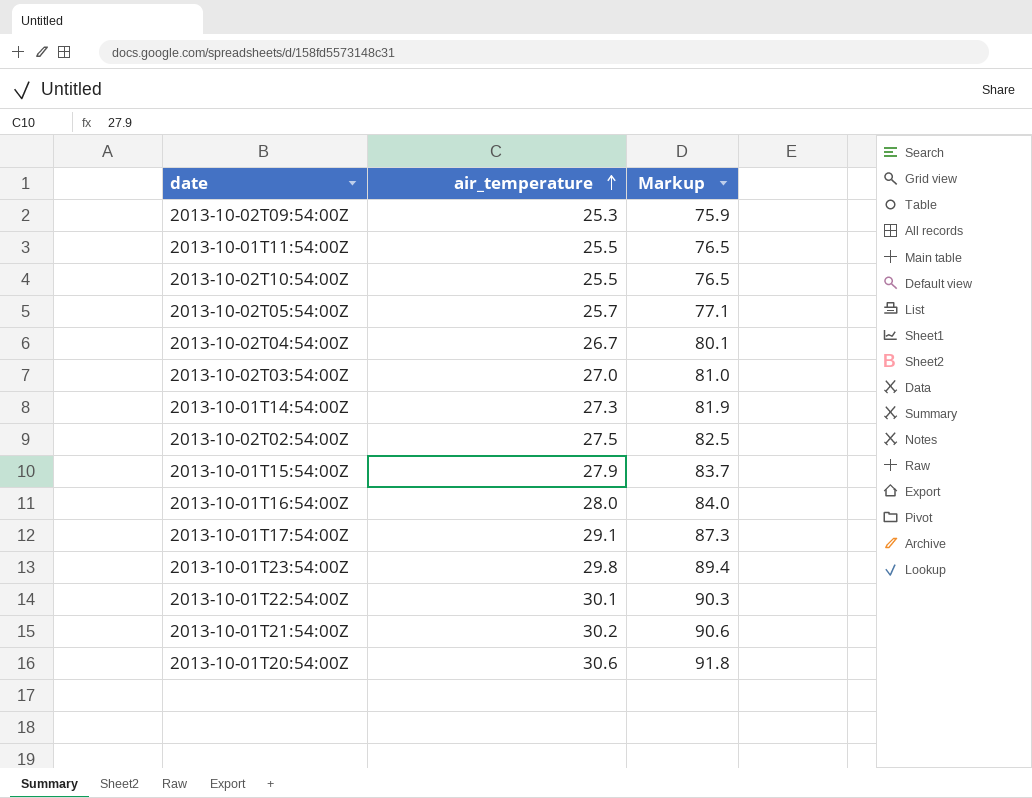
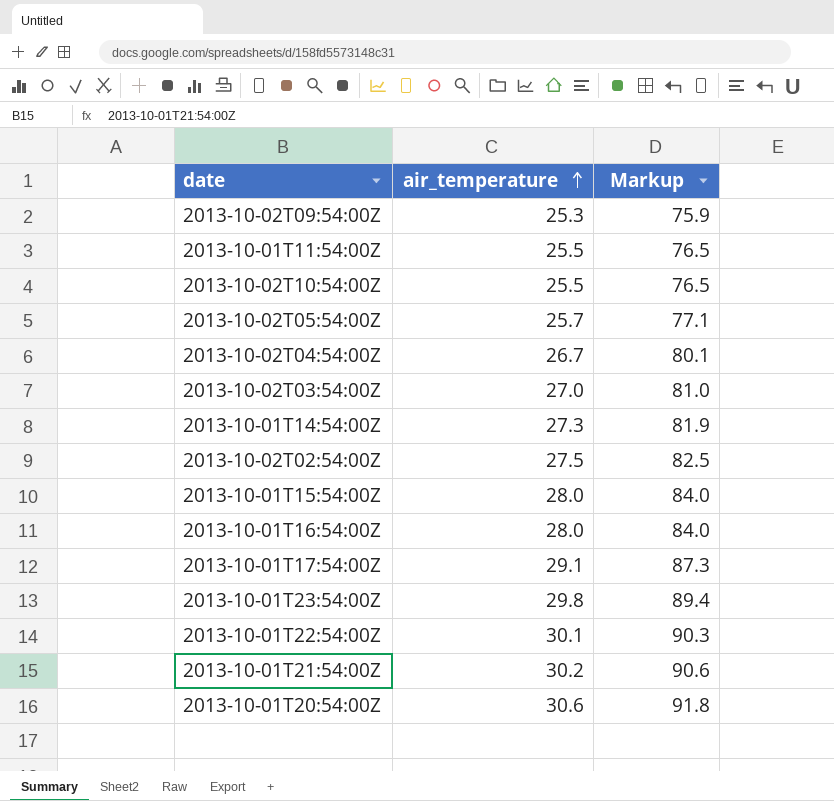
2013-10-01T15:54:00Z | air_temperature: 27.9 -> 28.0
2013-10-01T15:54:00Z | Markup: 83.7 -> 84.0

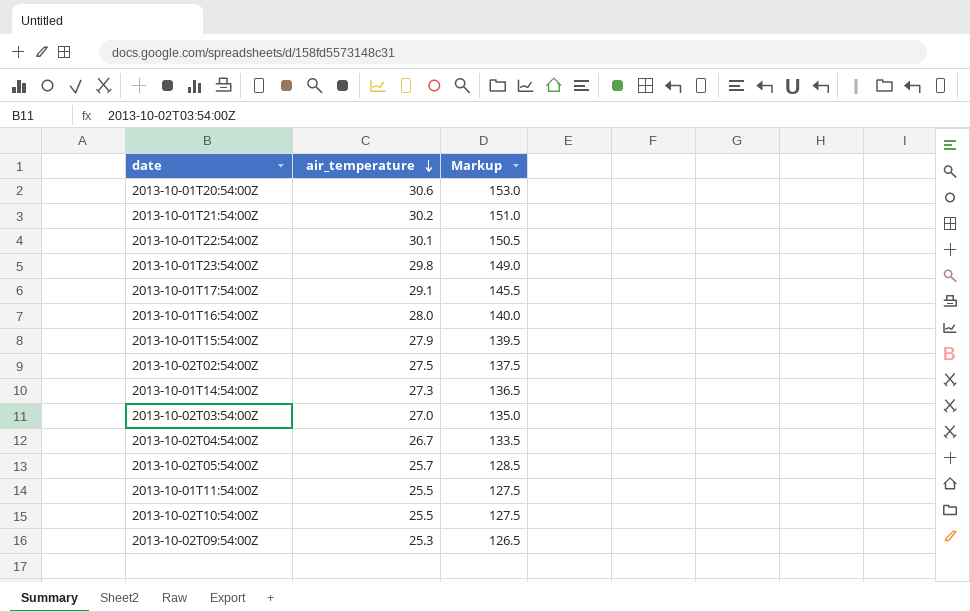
row order: air_temperature ascending -> air_temperature descending
column Markup | formula: [air_temperature] * 3 -> [air_temperature] * 5
2013-10-01T15:54:00Z | air_temperature: 28.0 -> 27.9

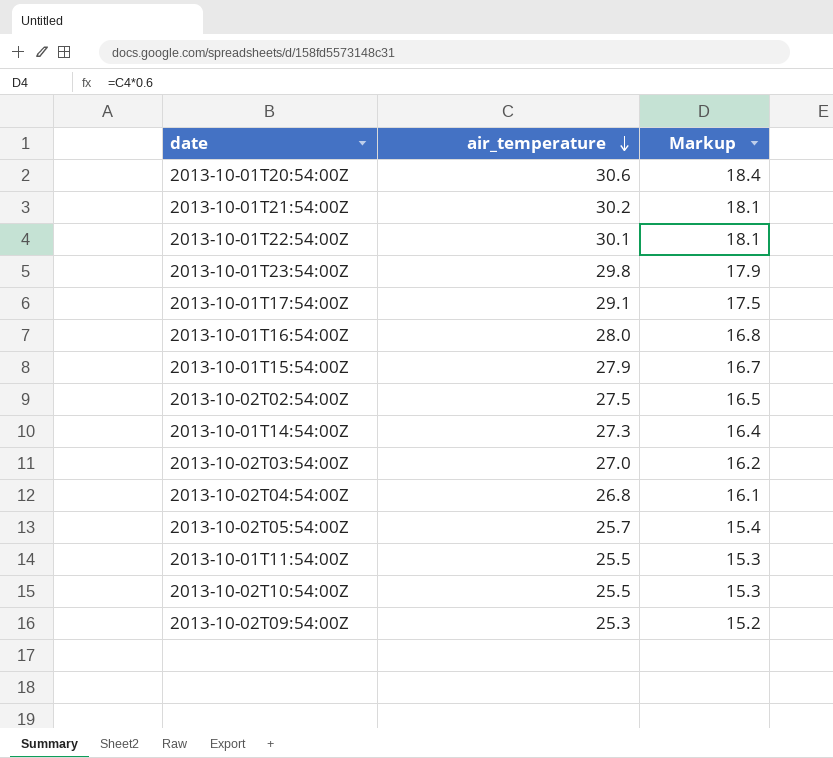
column Markup | formula: [air_temperature] * 5 -> [air_temperature] * 0.6
2013-10-02T04:54:00Z | air_temperature: 26.7 -> 26.8

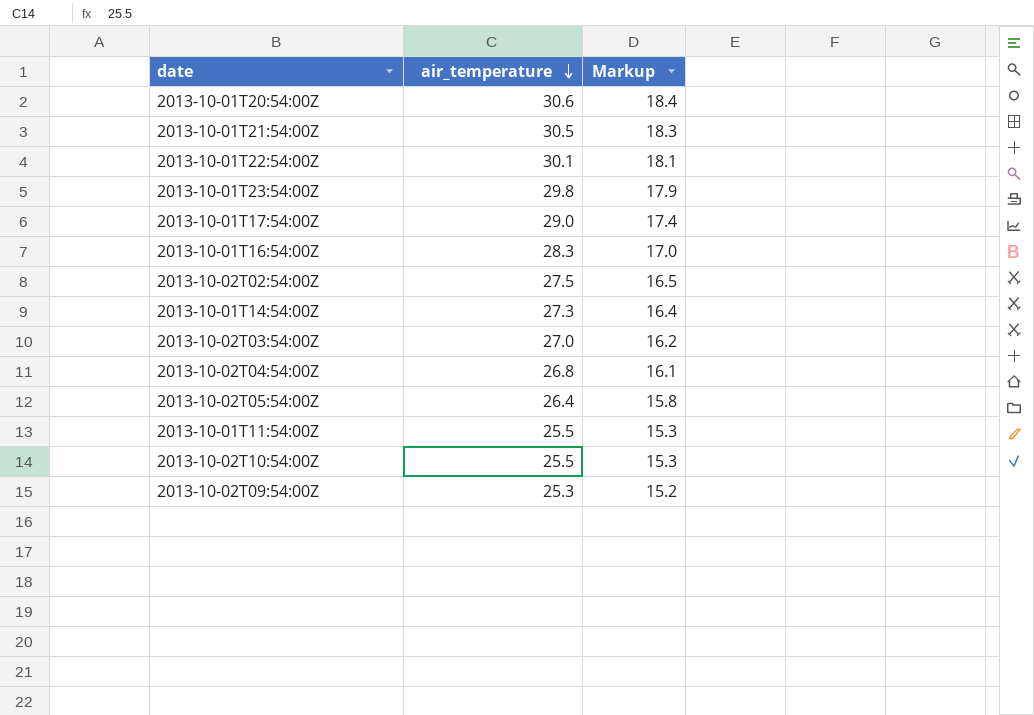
row 2013-10-01T15:54:00Z: 27.9 | 16.7 -> none
2013-10-01T21:54:00Z | air_temperature: 30.2 -> 30.5
2013-10-01T21:54:00Z | Markup: 18.1 -> 18.3
2013-10-01T17:54:00Z | air_temperature: 29.1 -> 29.0
2013-10-01T17:54:00Z | Markup: 17.5 -> 17.4
2013-10-01T16:54:00Z | air_temperature: 28.0 -> 28.3
2013-10-01T16:54:00Z | Markup: 16.8 -> 17.0
2013-10-02T05:54:00Z | air_temperature: 25.7 -> 26.4
2013-10-02T05:54:00Z | Markup: 15.4 -> 15.8

